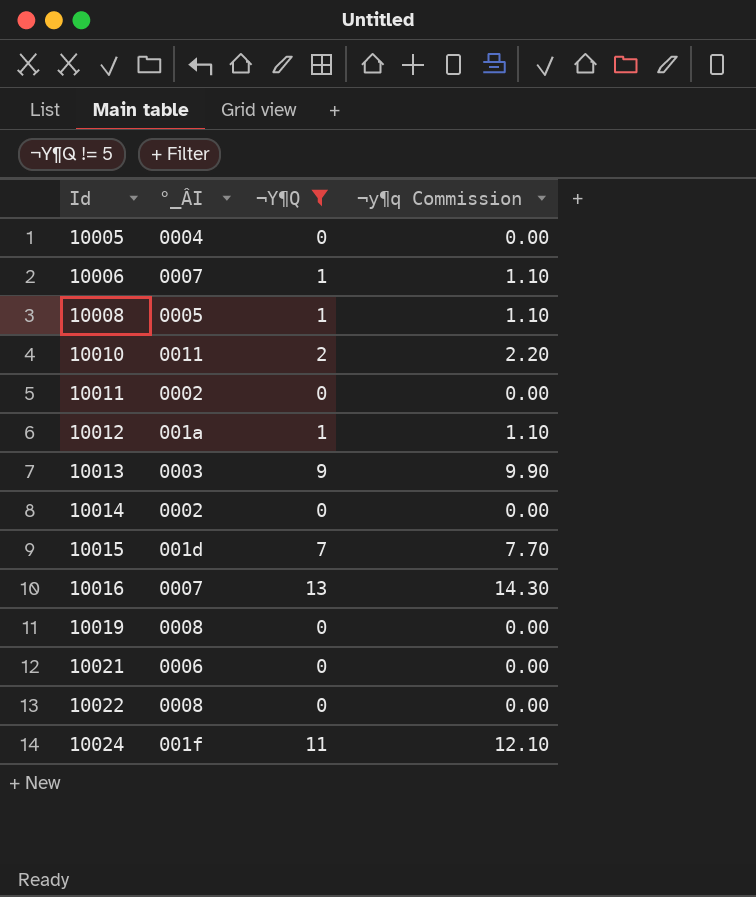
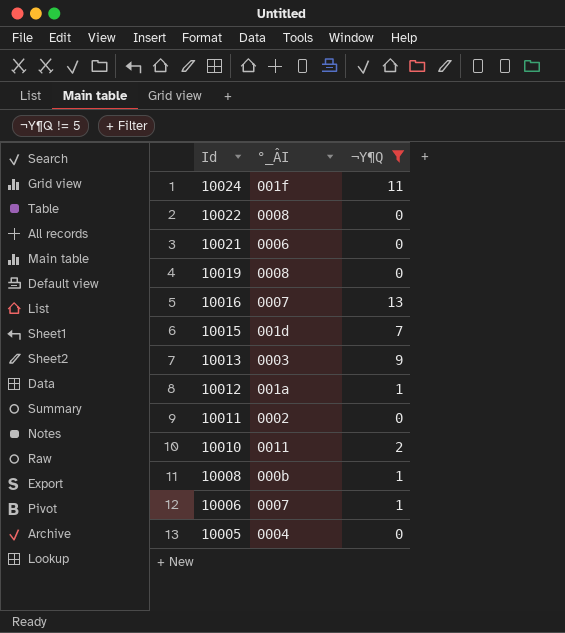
row order: Id ascending -> Id descending
column ¬y¶q Commission | formula: [¬Y¶Q] * 1.1 -> none
row 10014: 0002 | 0 | 0.00 -> none
10008 | °_ÂI: 0005 -> 000b

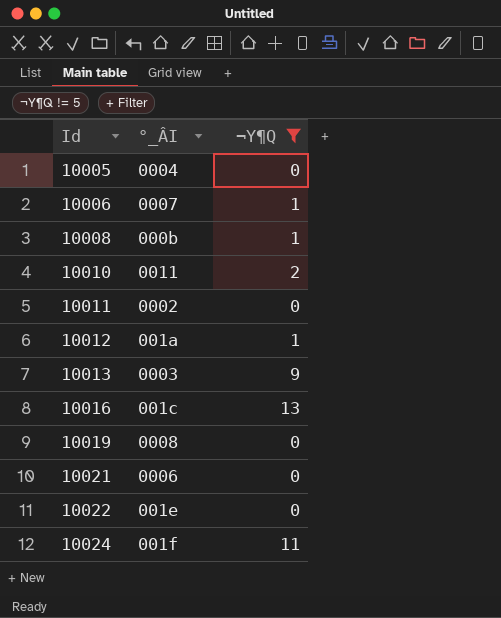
row order: Id descending -> Id ascending
row 10015: 001d | 7 -> none
10016 | °_ÂI: 0007 -> 001c
10022 | °_ÂI: 0008 -> 001e

